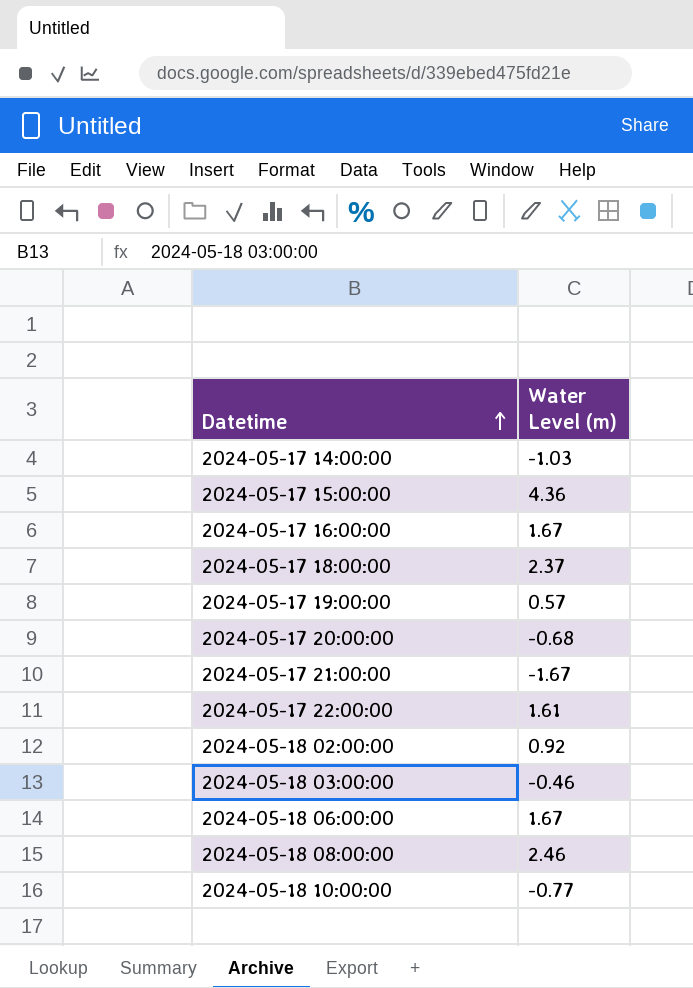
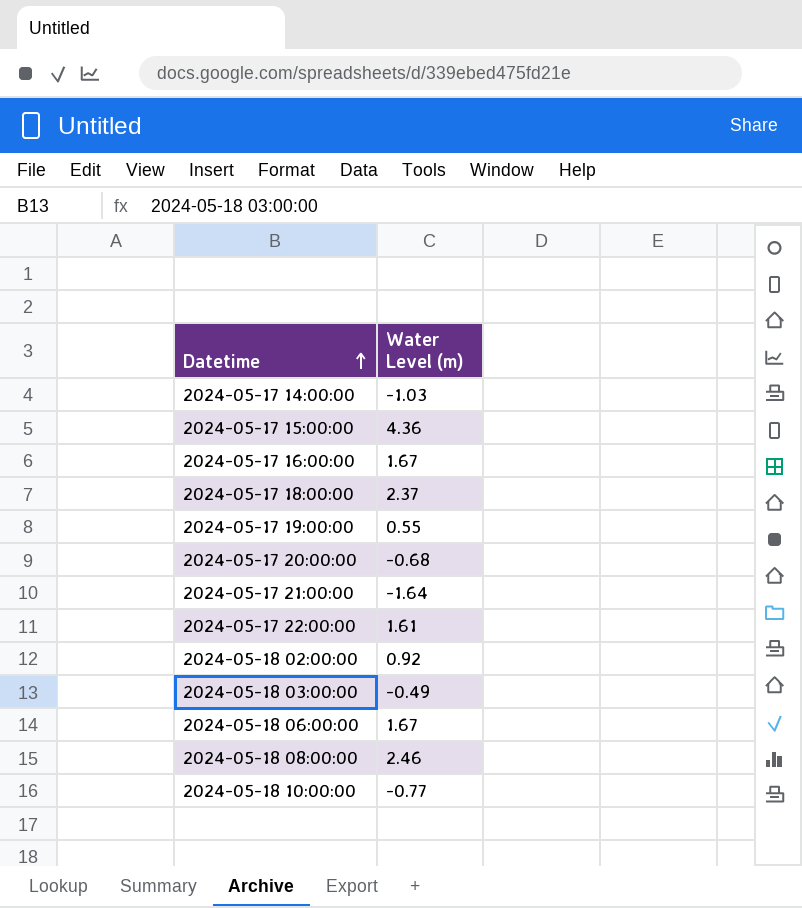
2024-05-17 19:00:00 | Water Level (m): 0.57 -> 0.55
2024-05-17 21:00:00 | Water Level (m): -1.67 -> -1.64
2024-05-18 03:00:00 | Water Level (m): -0.46 -> -0.49

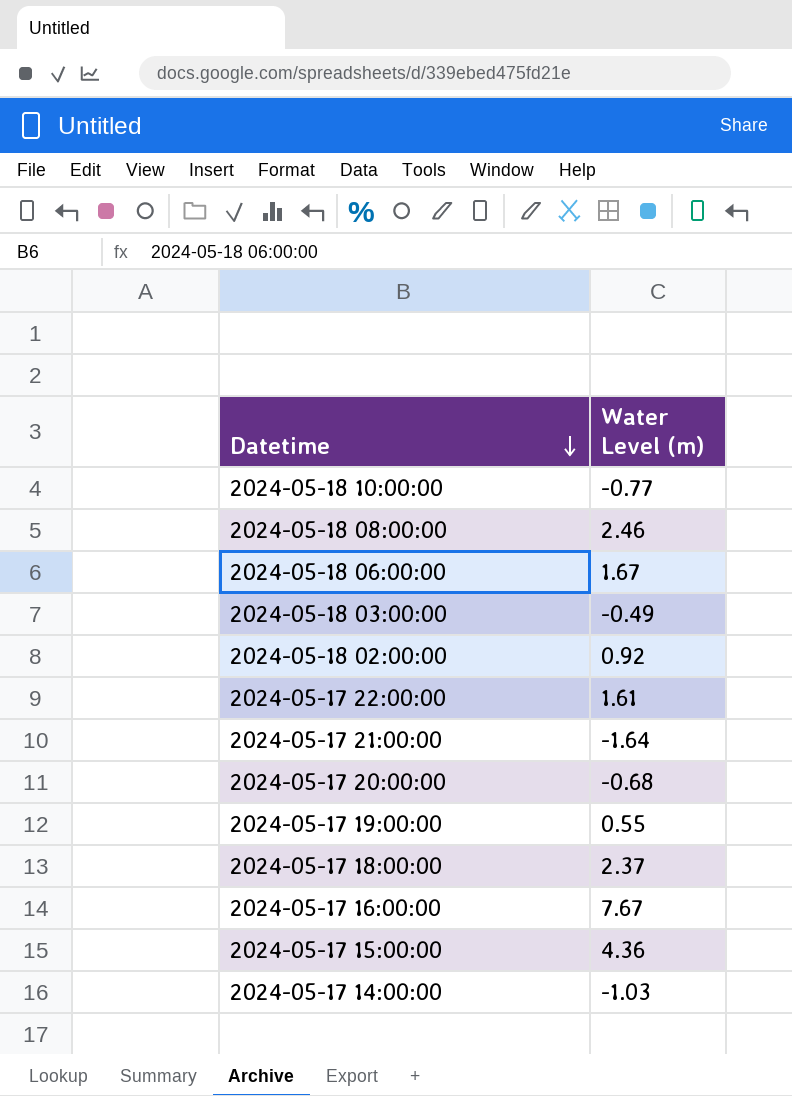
row order: Datetime ascending -> Datetime descending
2024-05-17 16:00:00 | Water Level (m): 1.67 -> 7.67

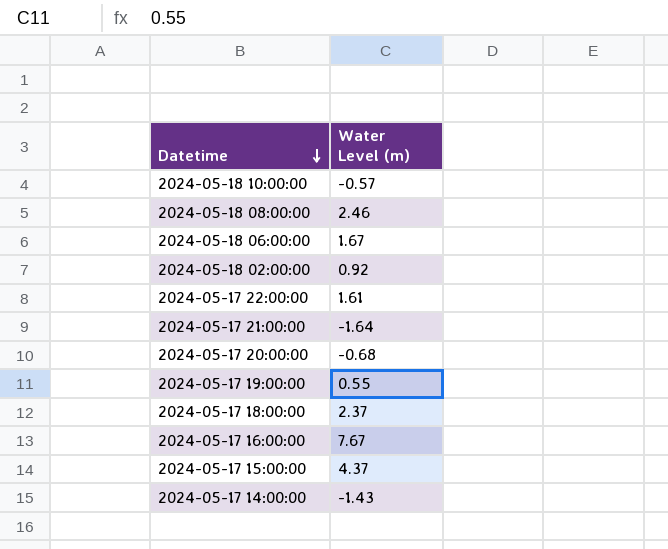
row 2024-05-18 03:00:00: -0.49 -> none
2024-05-18 10:00:00 | Water Level (m): -0.77 -> -0.57
2024-05-17 15:00:00 | Water Level (m): 4.36 -> 4.37
2024-05-17 14:00:00 | Water Level (m): -1.03 -> -1.43

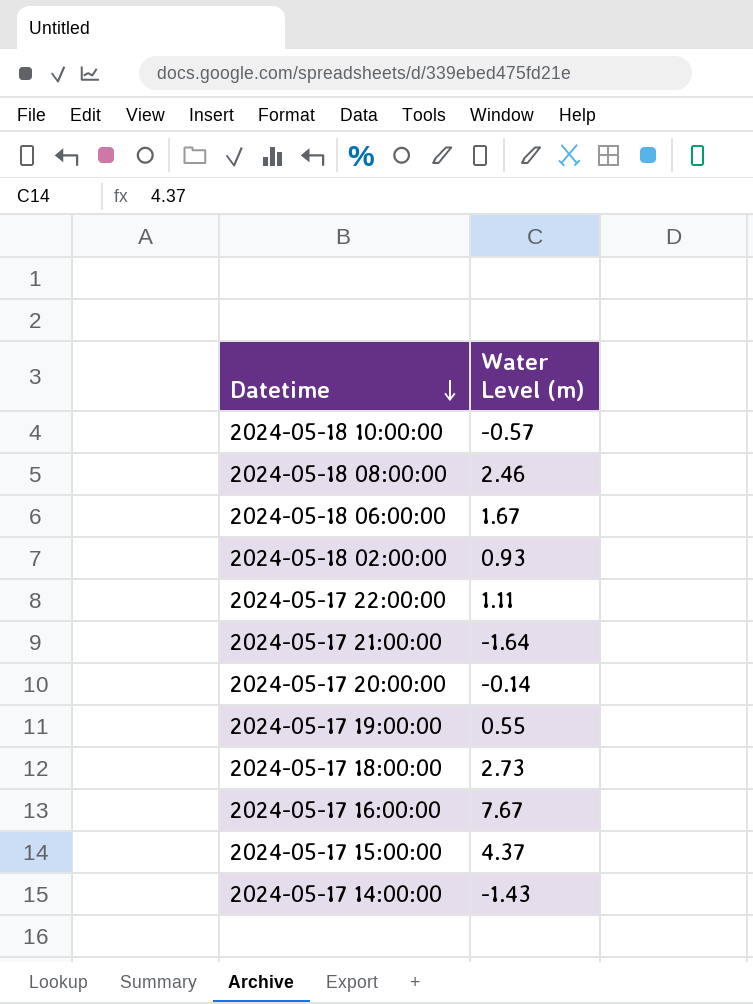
2024-05-18 02:00:00 | Water Level (m): 0.92 -> 0.93
2024-05-17 22:00:00 | Water Level (m): 1.61 -> 1.11
2024-05-17 20:00:00 | Water Level (m): -0.68 -> -0.14
2024-05-17 18:00:00 | Water Level (m): 2.37 -> 2.73

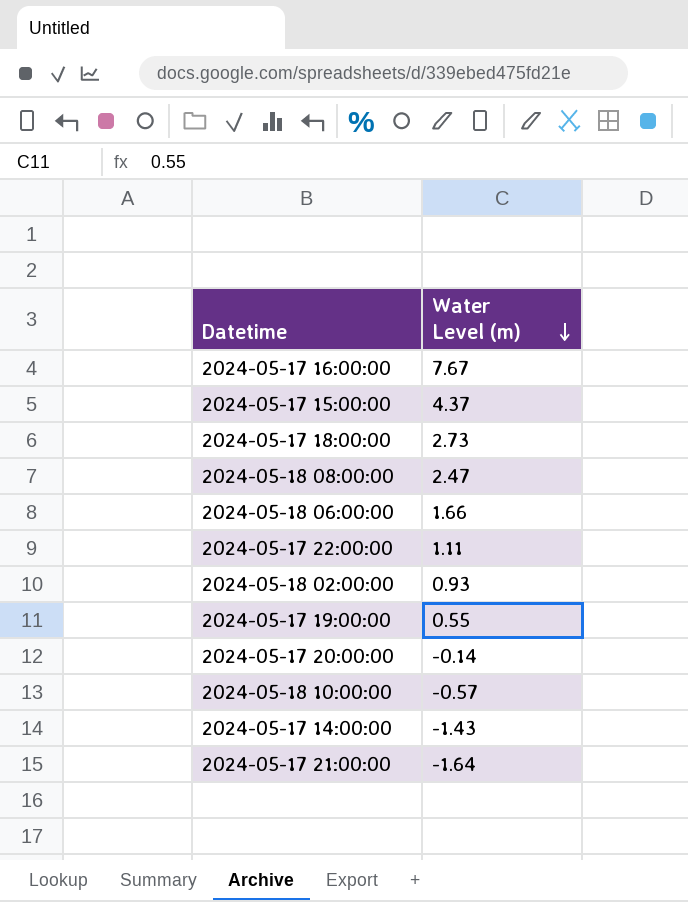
row order: Datetime descending -> Water Level (m) descending
2024-05-18 08:00:00 | Water Level (m): 2.46 -> 2.47
2024-05-18 06:00:00 | Water Level (m): 1.67 -> 1.66

